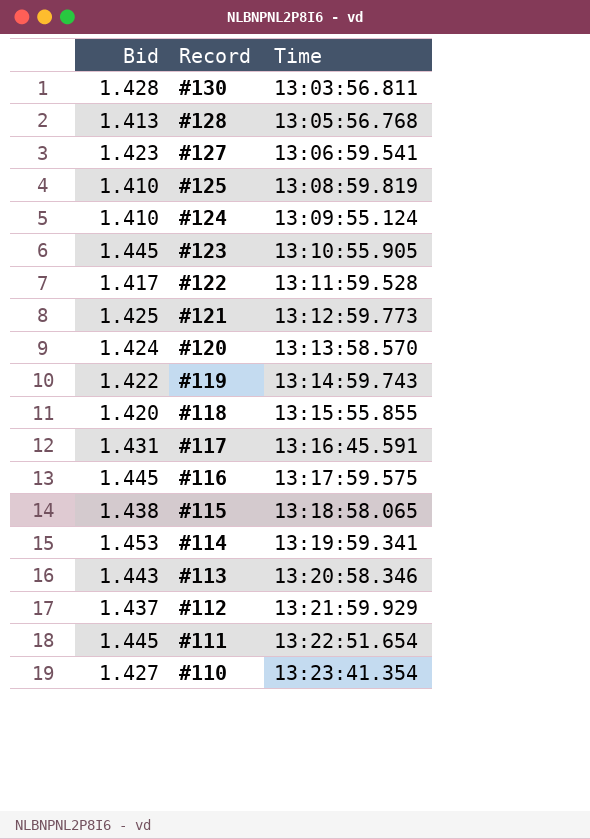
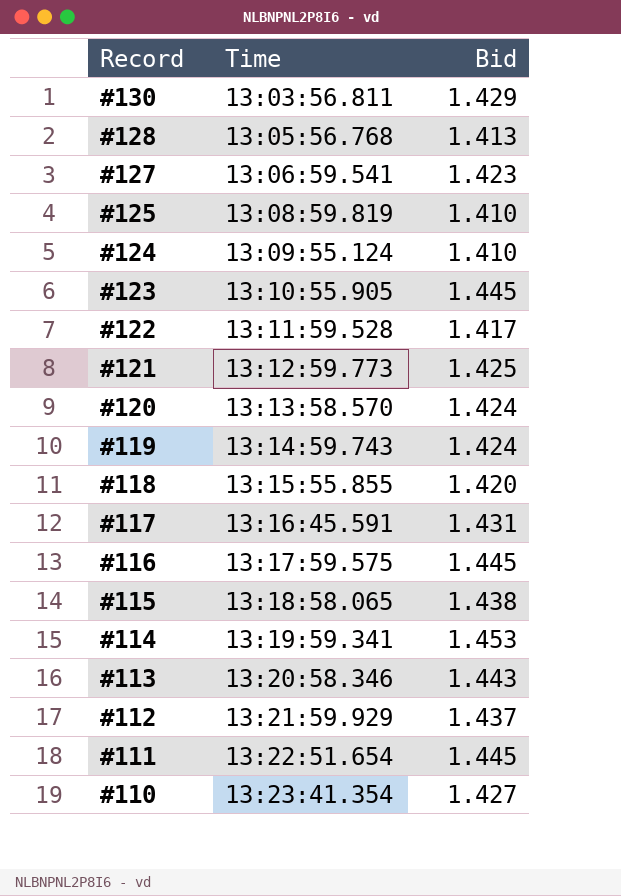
column Bid | position: 1 -> 3
#130 | Bid: 1.428 -> 1.429
#119 | Bid: 1.422 -> 1.424

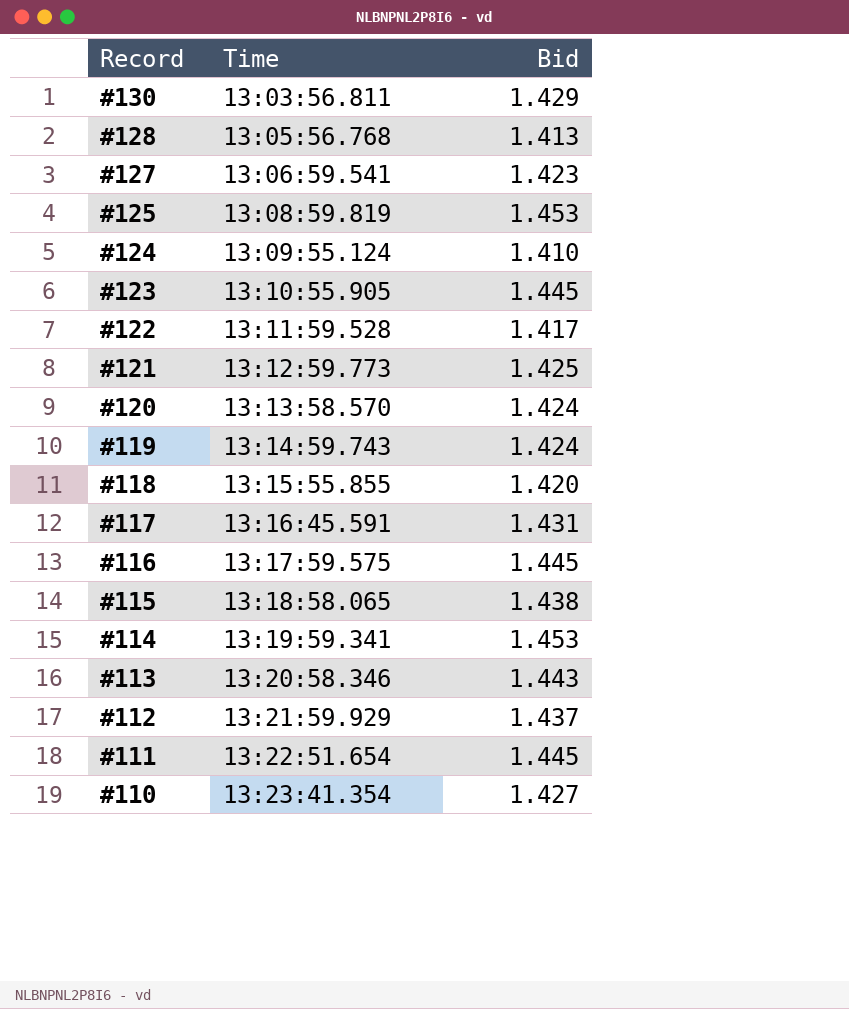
#125 | Bid: 1.410 -> 1.453

